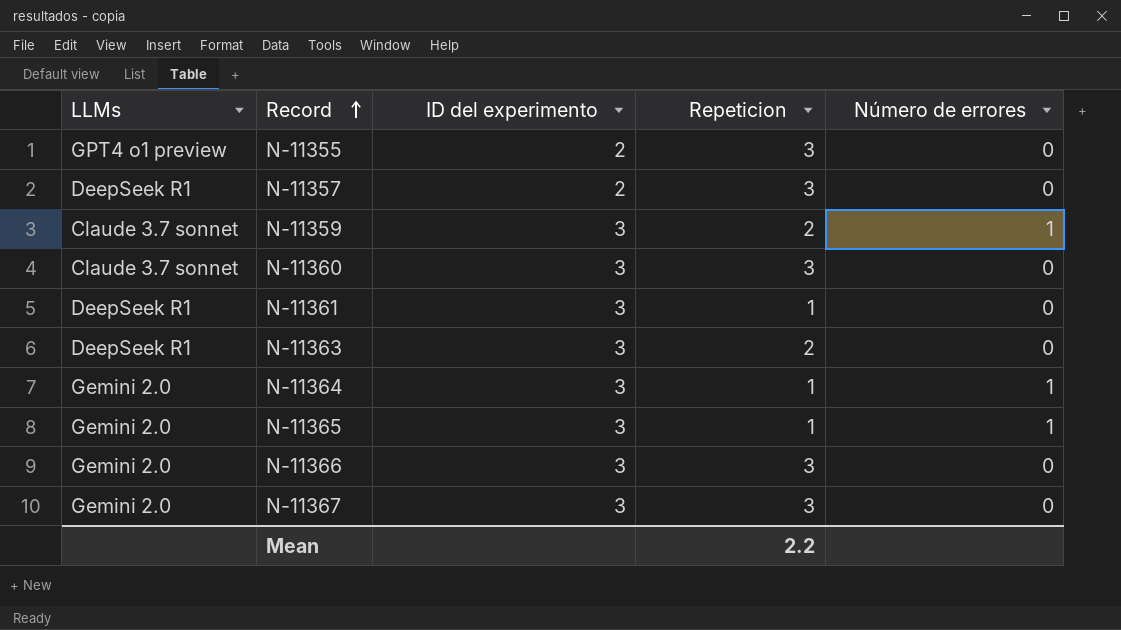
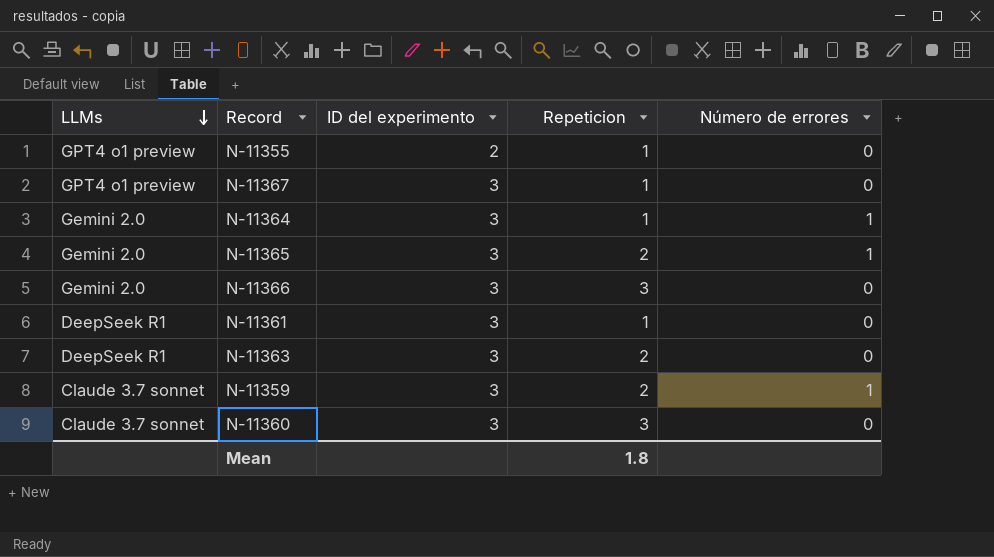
row order: Record ascending -> LLMs descending
row N-11357: DeepSeek R1 | 2 | 3 | 0 -> none
N-11355 | Repeticion: 3 -> 1
N-11367 | LLMs: Gemini 2.0 -> GPT4 o1 preview
N-11367 | Repeticion: 3 -> 1
N-11365 | Repeticion: 1 -> 2
Mean | Repeticion: 2.2 -> 1.8

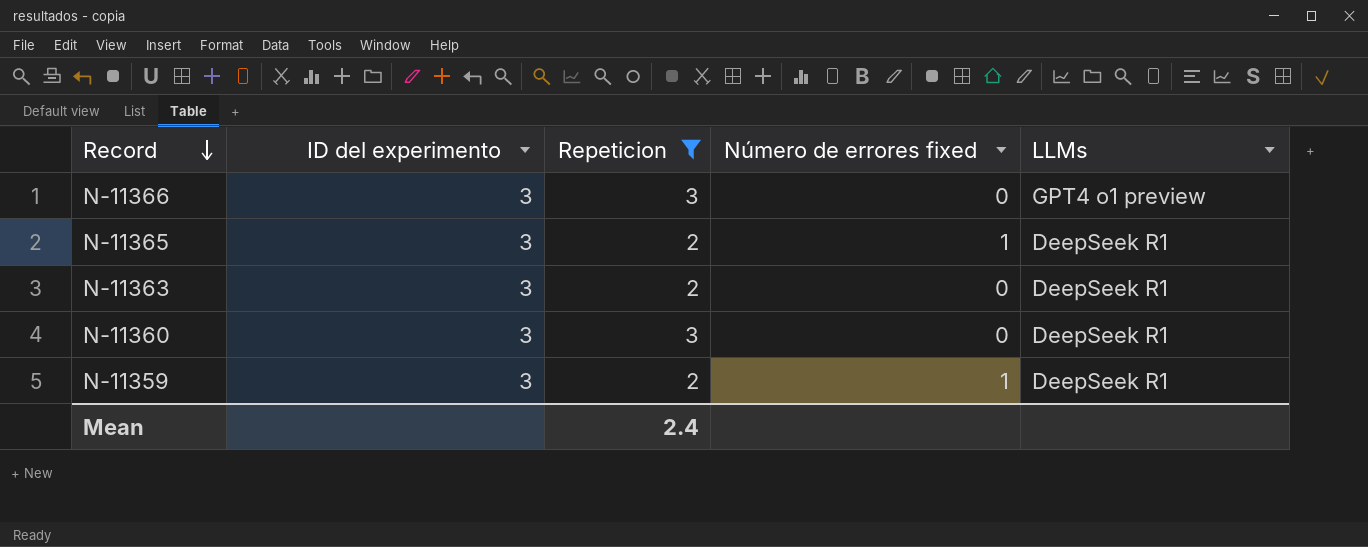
filter: none -> Repeticion != 1
row order: LLMs descending -> Record descending
column name: Número de errores -> Número de errores fixed
column LLMs | position: 1 -> 5
N-11366 | LLMs: Gemini 2.0 -> GPT4 o1 preview
N-11365 | LLMs: Gemini 2.0 -> DeepSeek R1
N-11360 | LLMs: Claude 3.7 sonnet -> DeepSeek R1
N-11359 | LLMs: Claude 3.7 sonnet -> DeepSeek R1
Mean | Repeticion: 1.8 -> 2.4

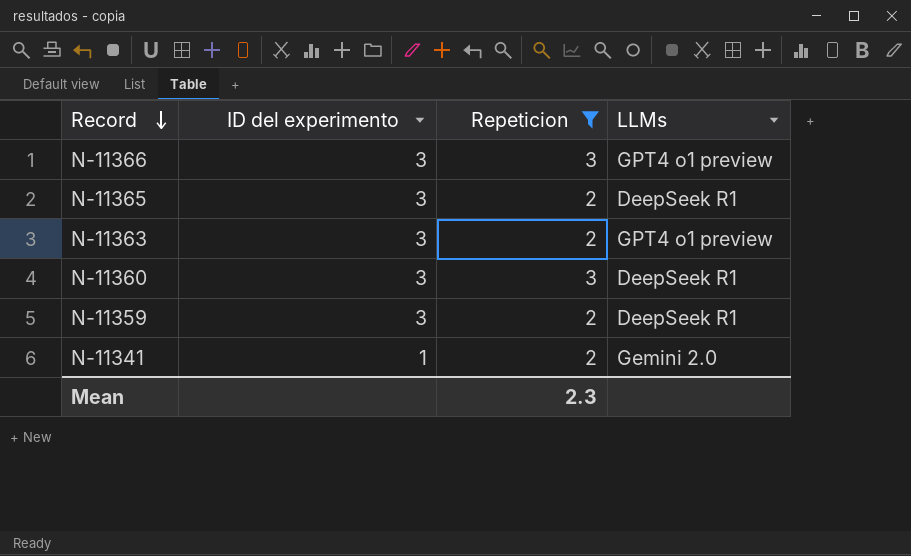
column Número de errores fixed | position: 4 -> none
N-11363 | LLMs: DeepSeek R1 -> GPT4 o1 preview
row N-11341: none -> 1 | 2 | Gemini 2.0
Mean | Repeticion: 2.4 -> 2.3

